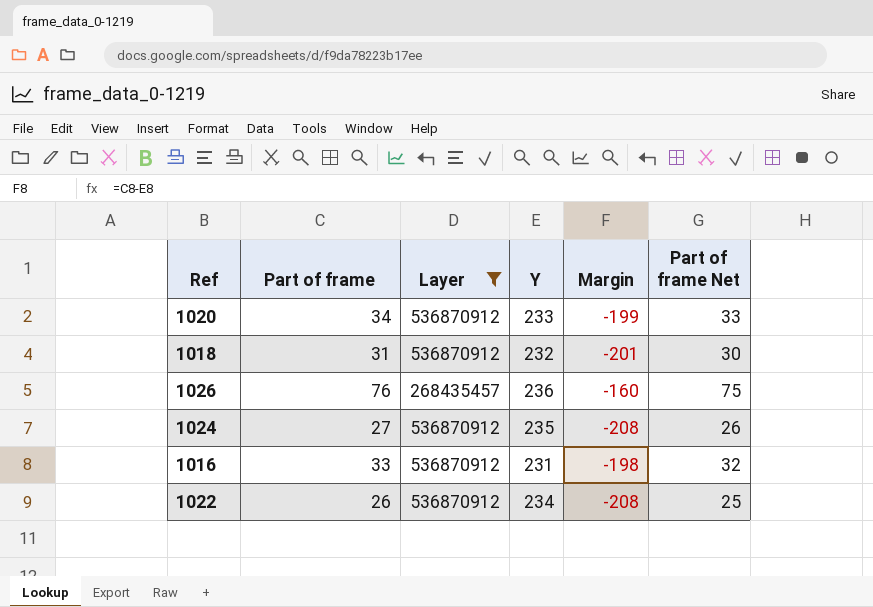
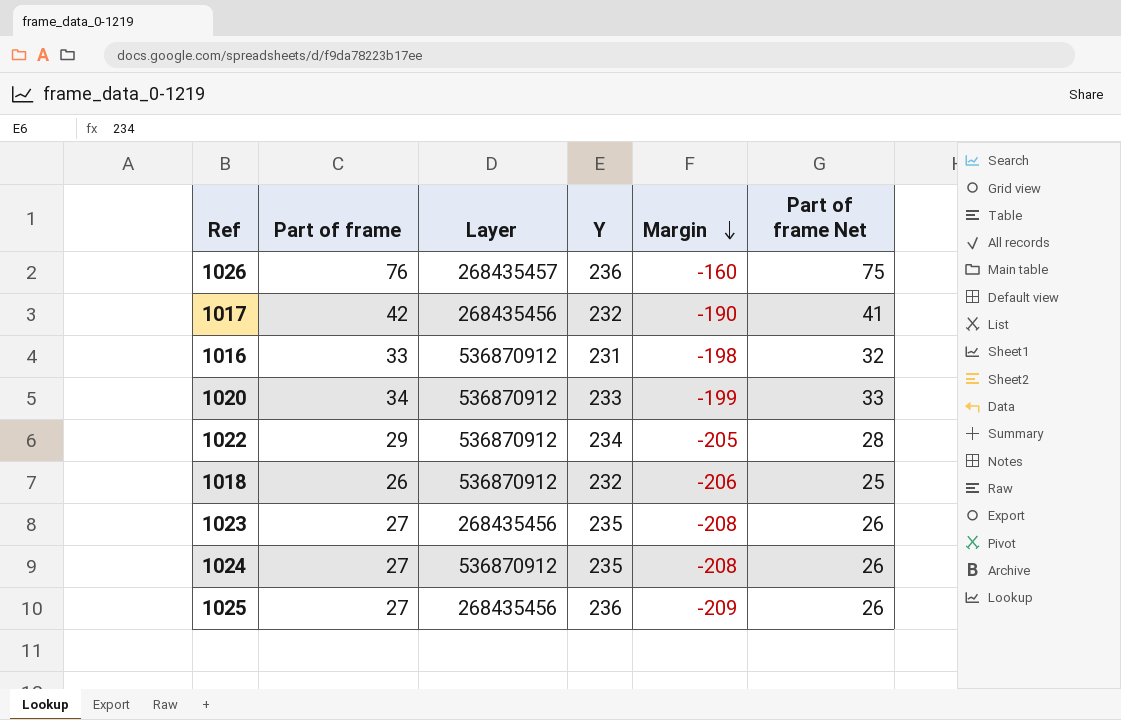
filter: Layer != 268435456 -> none
row order: none -> Margin descending
1022 | Part of frame: 26 -> 29
1022 | Margin: -208 -> -205
1022 | Part of frame Net: 25 -> 28
1018 | Part of frame: 31 -> 26
1018 | Margin: -201 -> -206
1018 | Part of frame Net: 30 -> 25

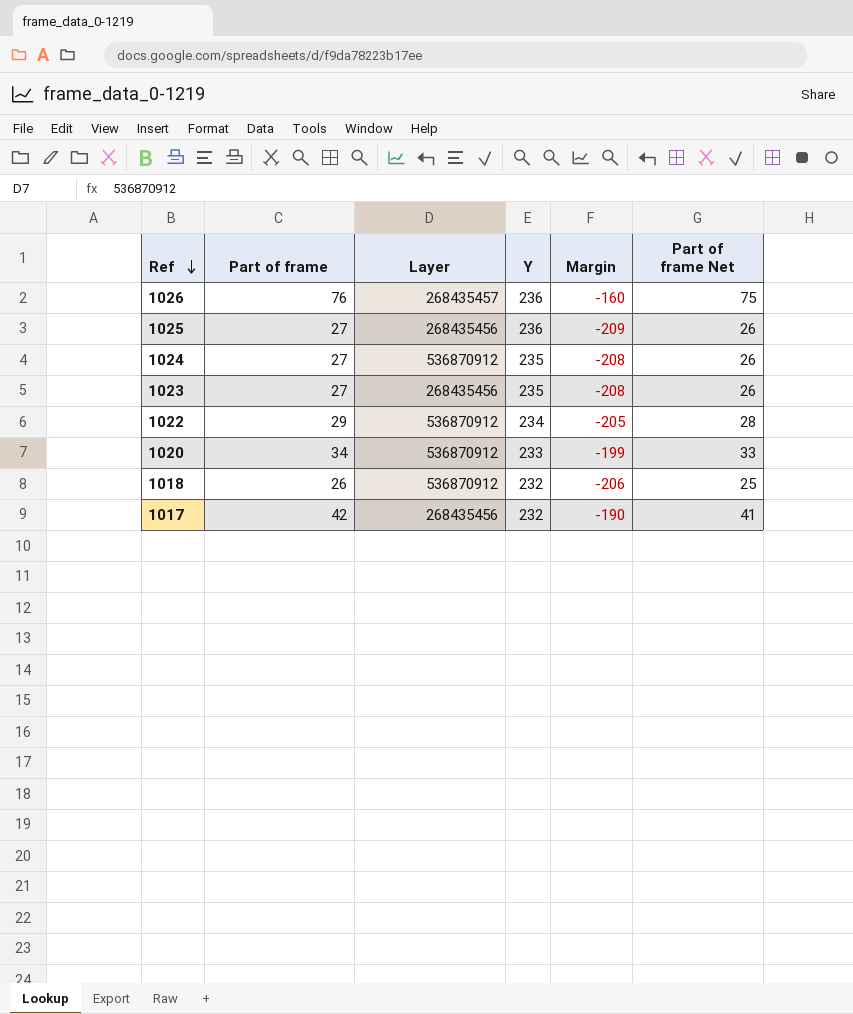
row order: Margin descending -> Ref descending
row 1016: 33 | 536870912 | 231 | -198 | 32 -> none

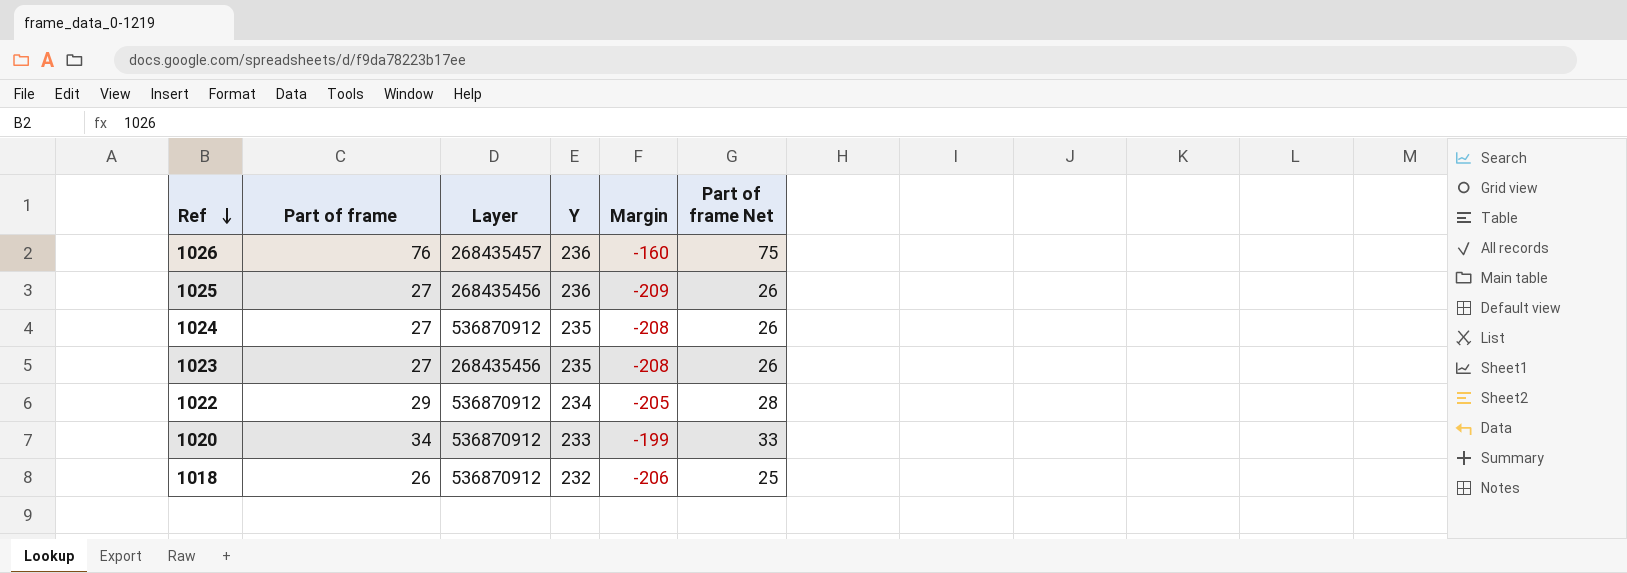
row 1017: 42 | 268435456 | 232 | -190 | 41 -> none

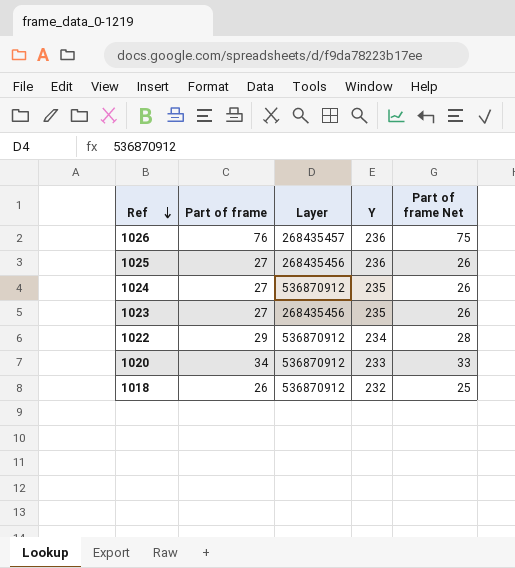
column Margin | formula: [Part of frame] - [Y] -> none

